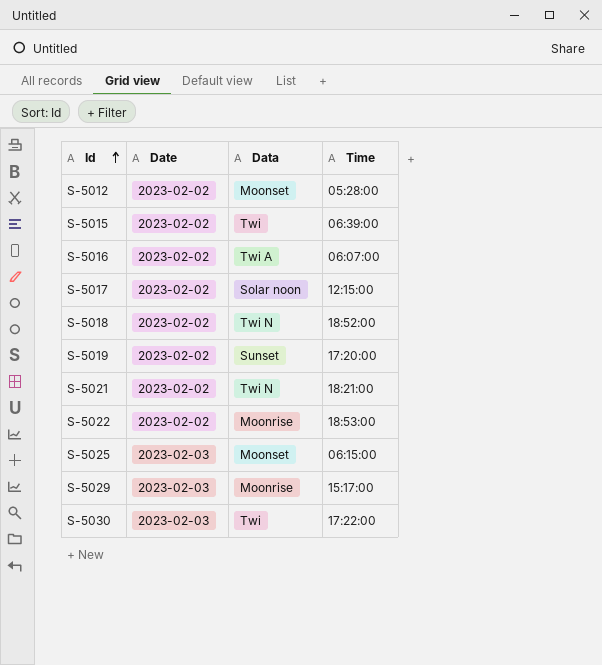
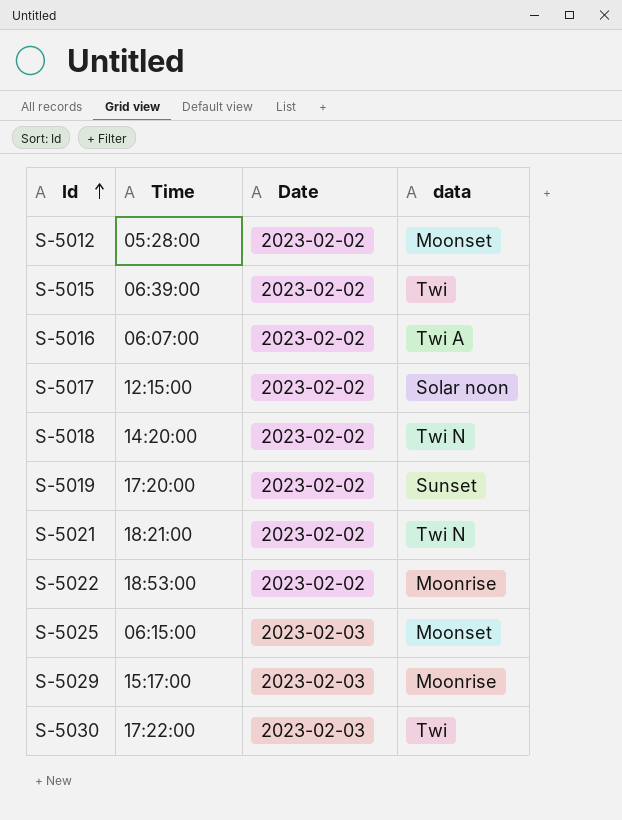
column Time | position: 4 -> 2
column name: Data -> data
S-5018 | Time: 18:52:00 -> 14:20:00

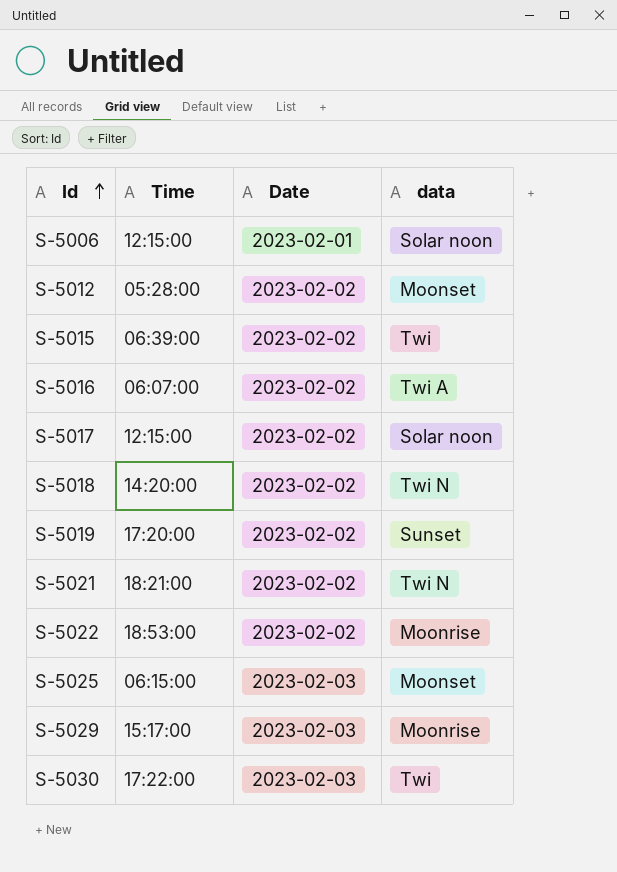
row S-5006: none -> 12:15:00 | 2023-02-01 | Solar noon

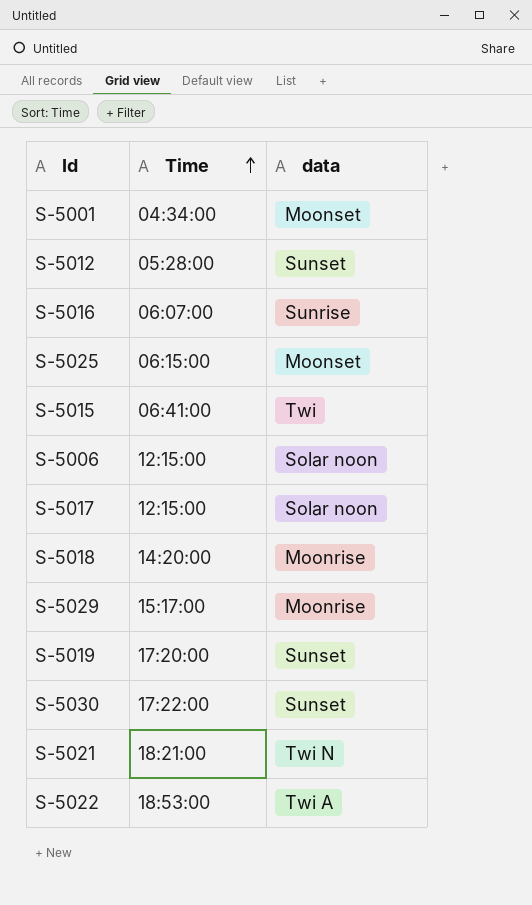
row order: Id ascending -> Time ascending
column Date | position: 3 -> none
row S-5001: none -> 04:34:00 | Moonset
S-5012 | data: Moonset -> Sunset
S-5016 | data: Twi A -> Sunrise
S-5015 | Time: 06:39:00 -> 06:41:00
S-5018 | data: Twi N -> Moonrise
S-5030 | data: Twi -> Sunset
S-5022 | data: Moonrise -> Twi A

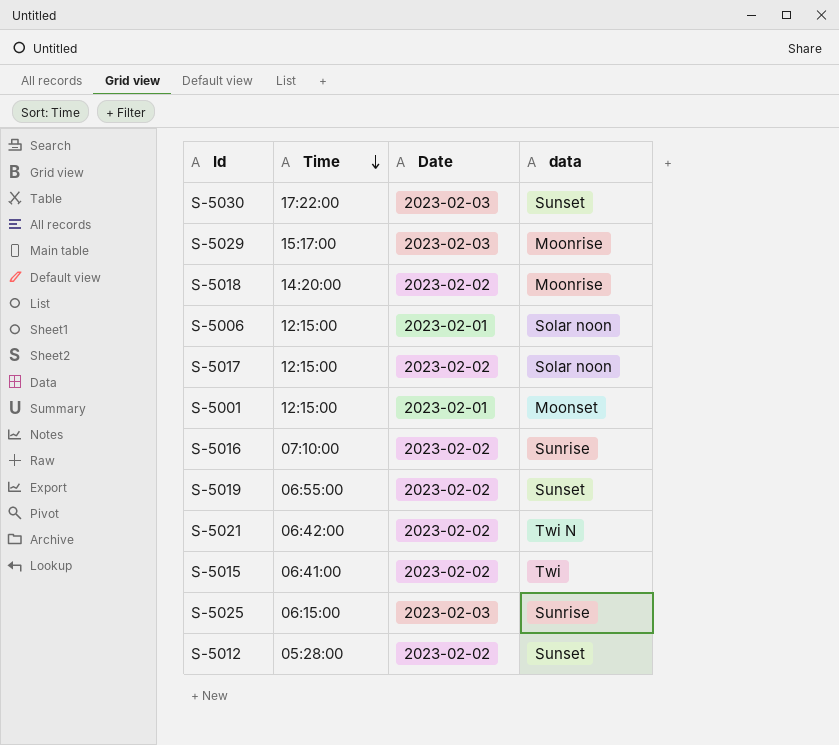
row order: Time ascending -> Time descending
column Date | position: none -> 3
row S-5022: 18:53:00 | Twi A -> none
S-5001 | Time: 04:34:00 -> 12:15:00
S-5016 | Time: 06:07:00 -> 07:10:00
S-5019 | Time: 17:20:00 -> 06:55:00
S-5021 | Time: 18:21:00 -> 06:42:00
S-5025 | data: Moonset -> Sunrise

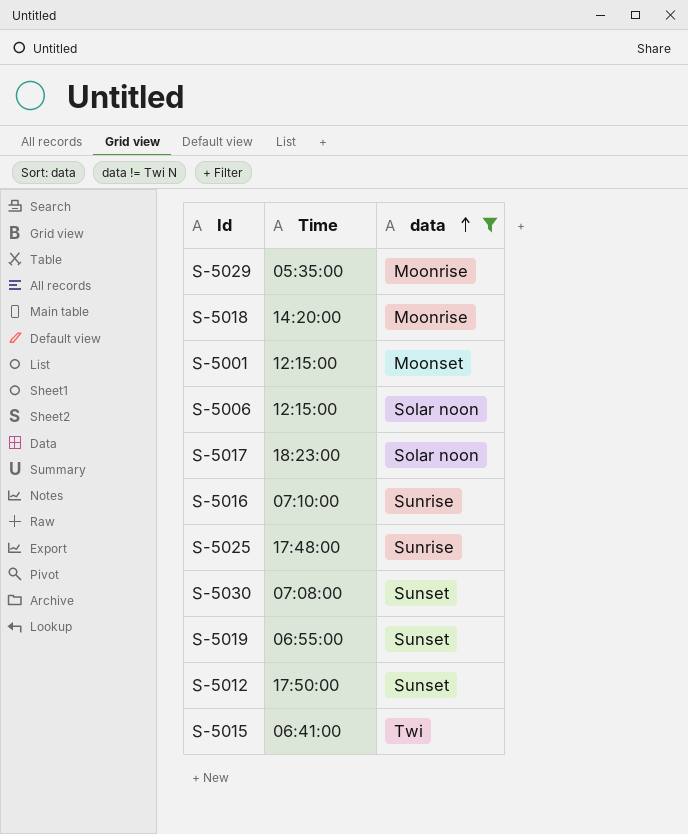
filter: none -> data != Twi N
row order: Time descending -> data ascending
column Date | position: 3 -> none
S-5029 | Time: 15:17:00 -> 05:35:00
S-5017 | Time: 12:15:00 -> 18:23:00
S-5025 | Time: 06:15:00 -> 17:48:00
S-5030 | Time: 17:22:00 -> 07:08:00
S-5012 | Time: 05:28:00 -> 17:50:00

